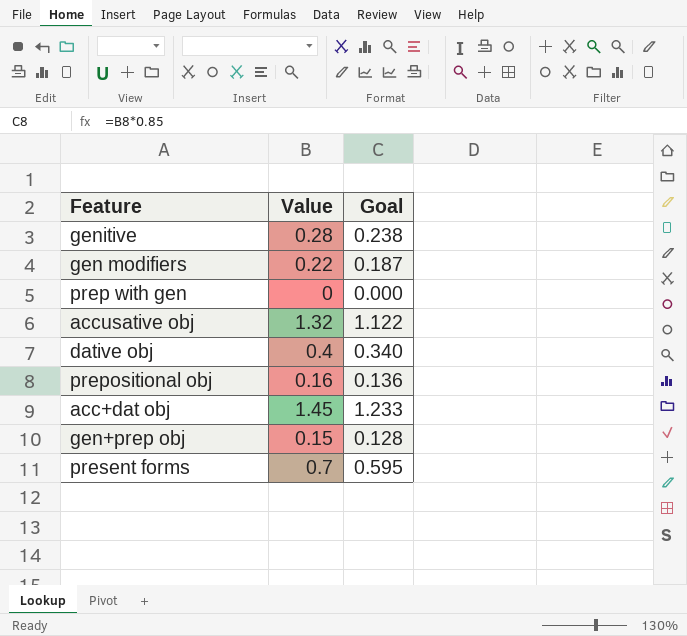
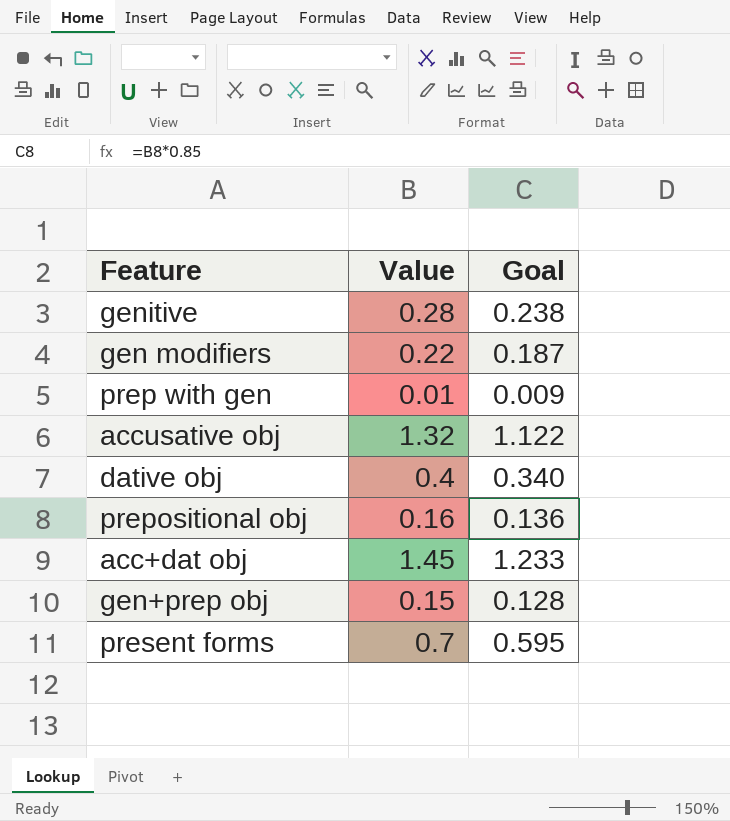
prep with gen | Value: 0 -> 0.01
prep with gen | Goal: 0.000 -> 0.009

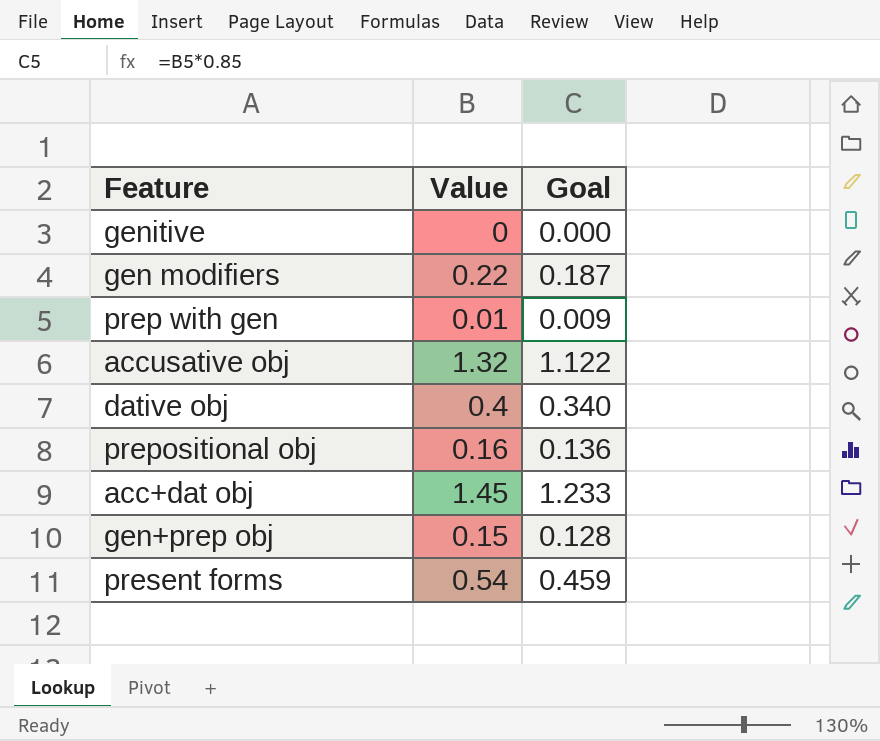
genitive | Value: 0.28 -> 0
genitive | Goal: 0.238 -> 0.000
present forms | Value: 0.7 -> 0.54
present forms | Goal: 0.595 -> 0.459

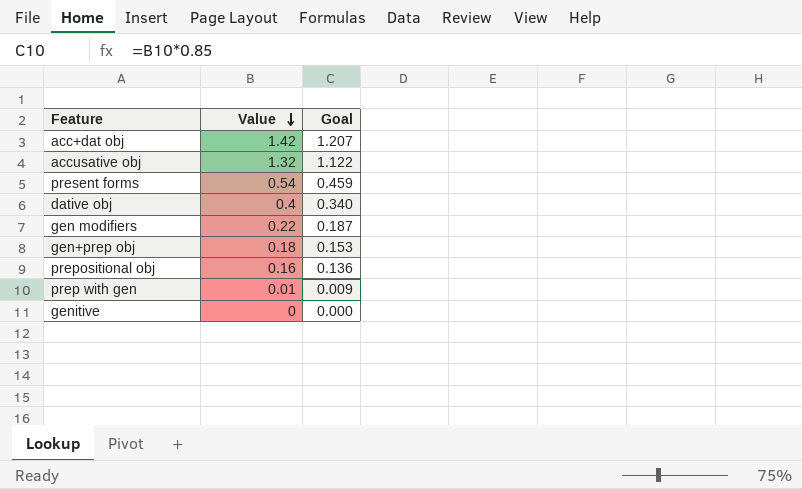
row order: none -> Value descending
acc+dat obj | Value: 1.45 -> 1.42
acc+dat obj | Goal: 1.233 -> 1.207
gen+prep obj | Value: 0.15 -> 0.18
gen+prep obj | Goal: 0.128 -> 0.153

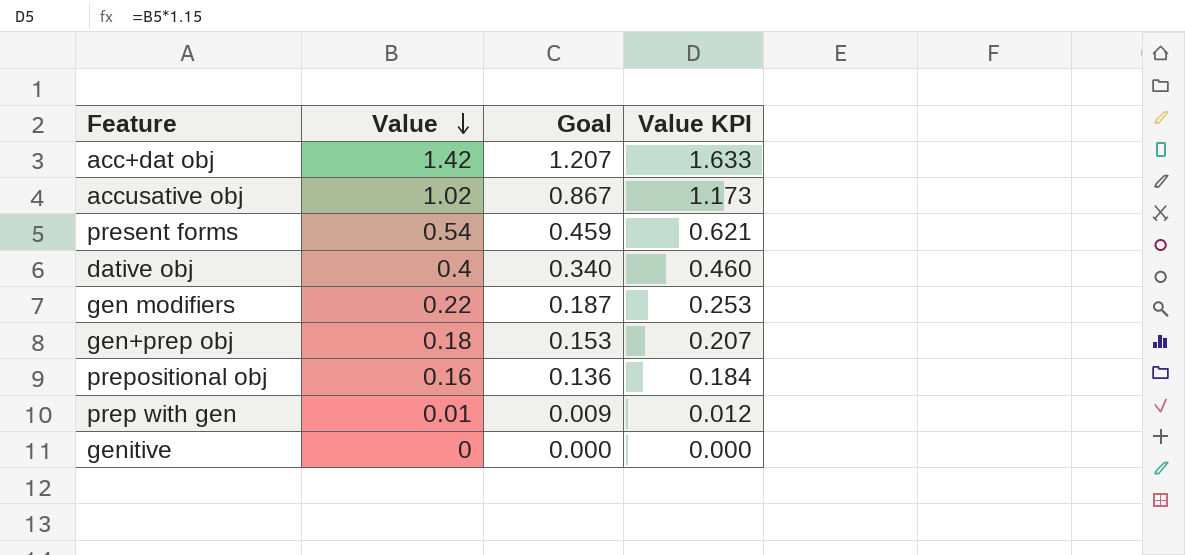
column Value KPI | formula: none -> [Value] * 1.15
accusative obj | Value: 1.32 -> 1.02
accusative obj | Goal: 1.122 -> 0.867

